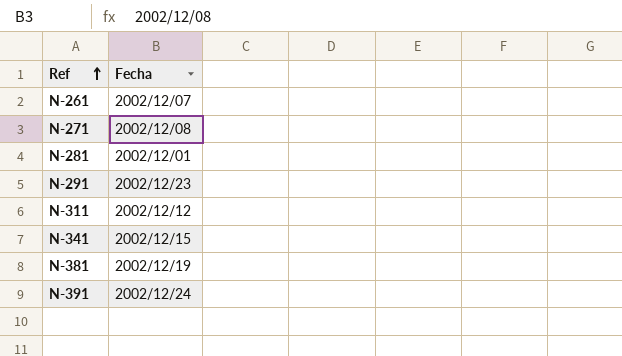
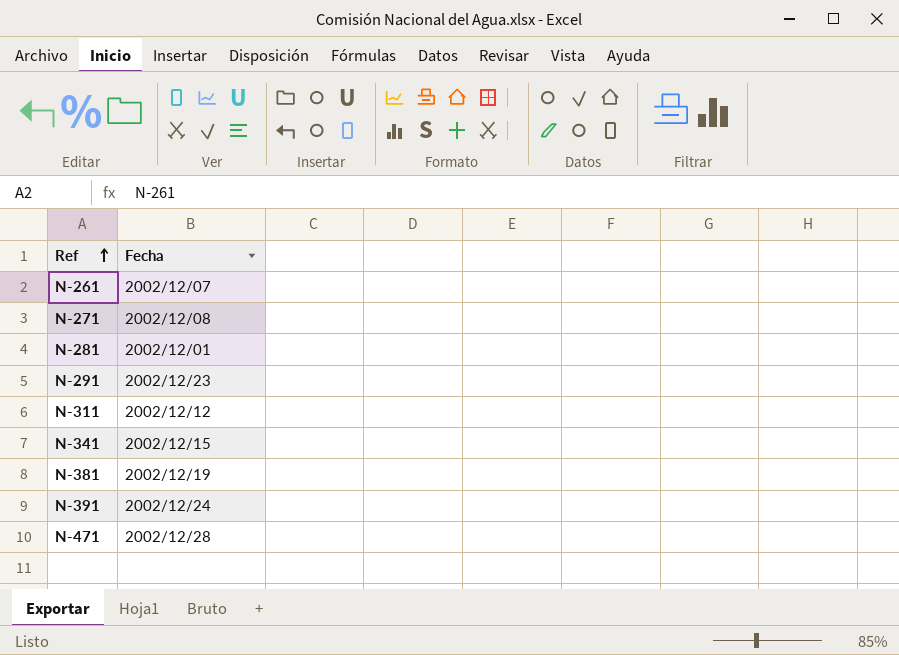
row N-471: none -> 2002/12/28

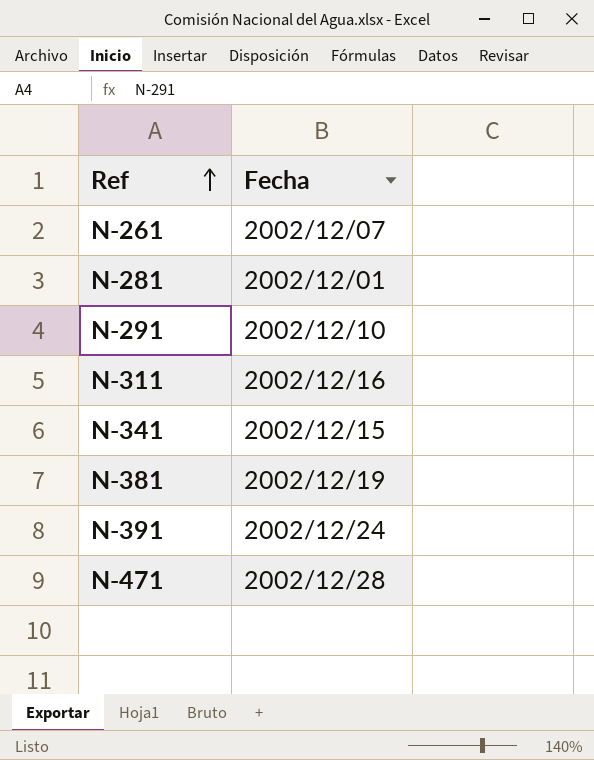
row N-271: 2002/12/08 -> none
N-291 | Fecha: 2002/12/23 -> 2002/12/10
N-311 | Fecha: 2002/12/12 -> 2002/12/16

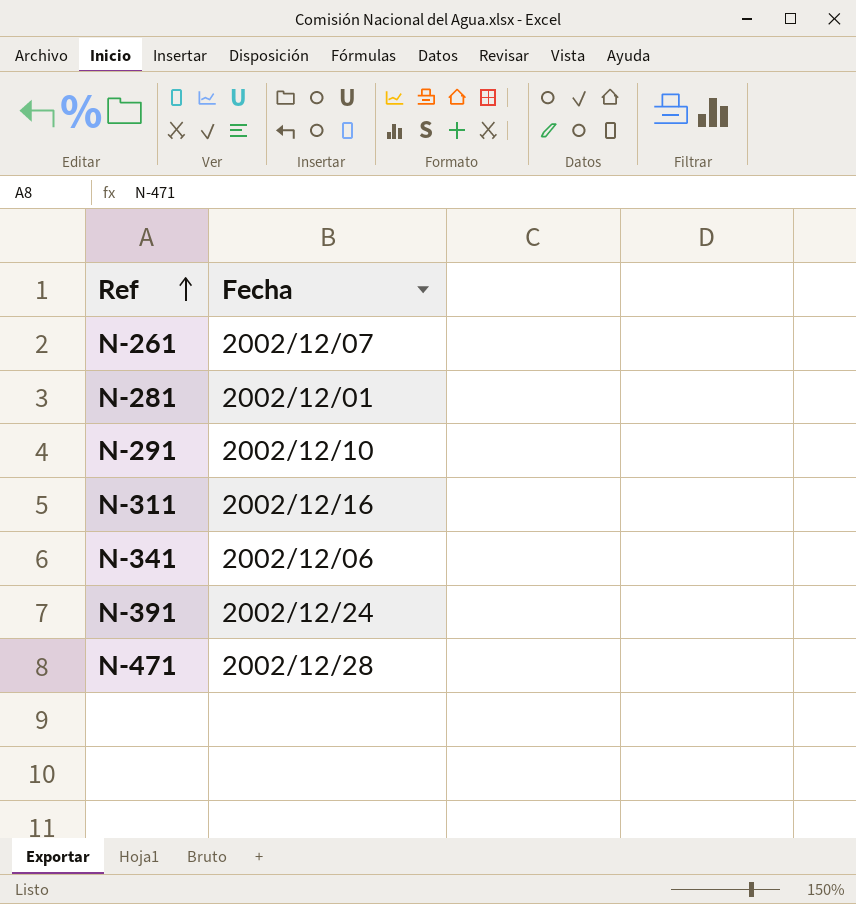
row N-381: 2002/12/19 -> none
N-341 | Fecha: 2002/12/15 -> 2002/12/06

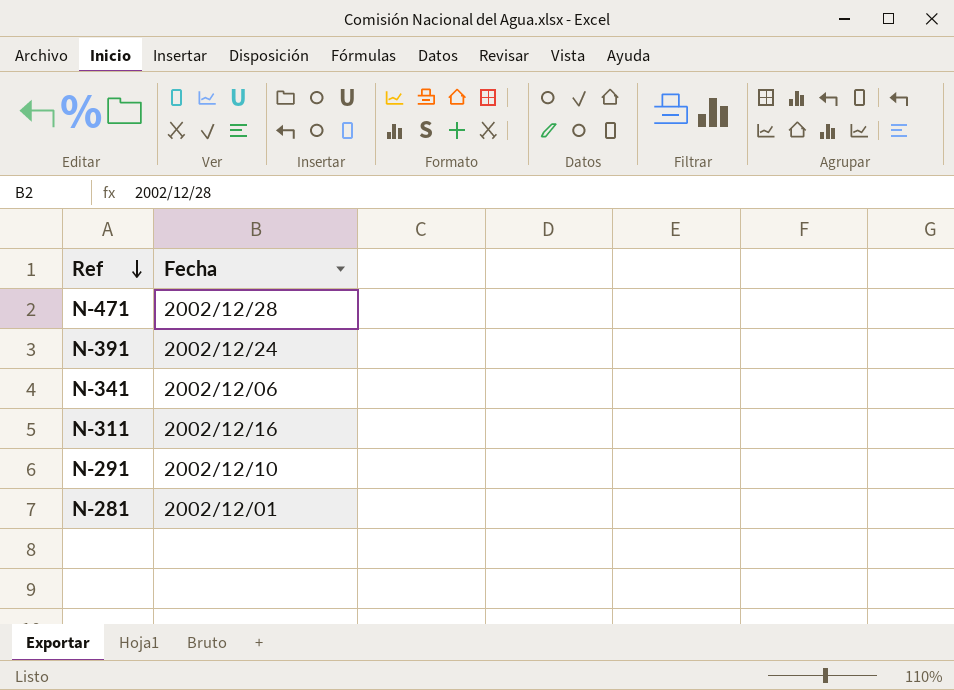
row order: Ref ascending -> Ref descending
row N-261: 2002/12/07 -> none

